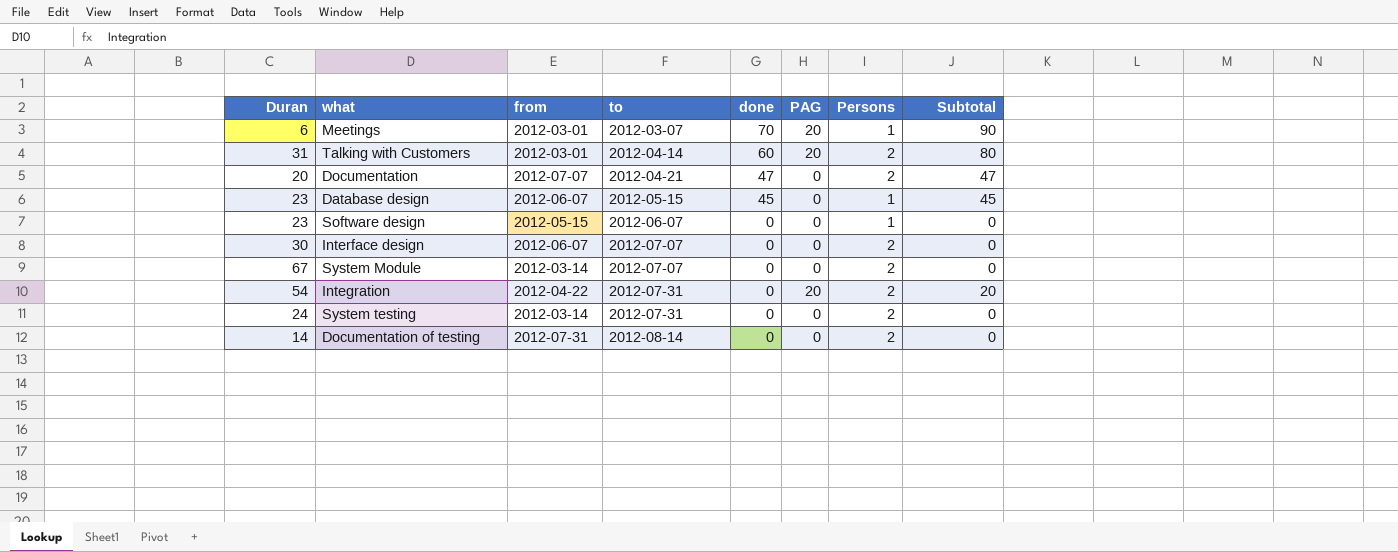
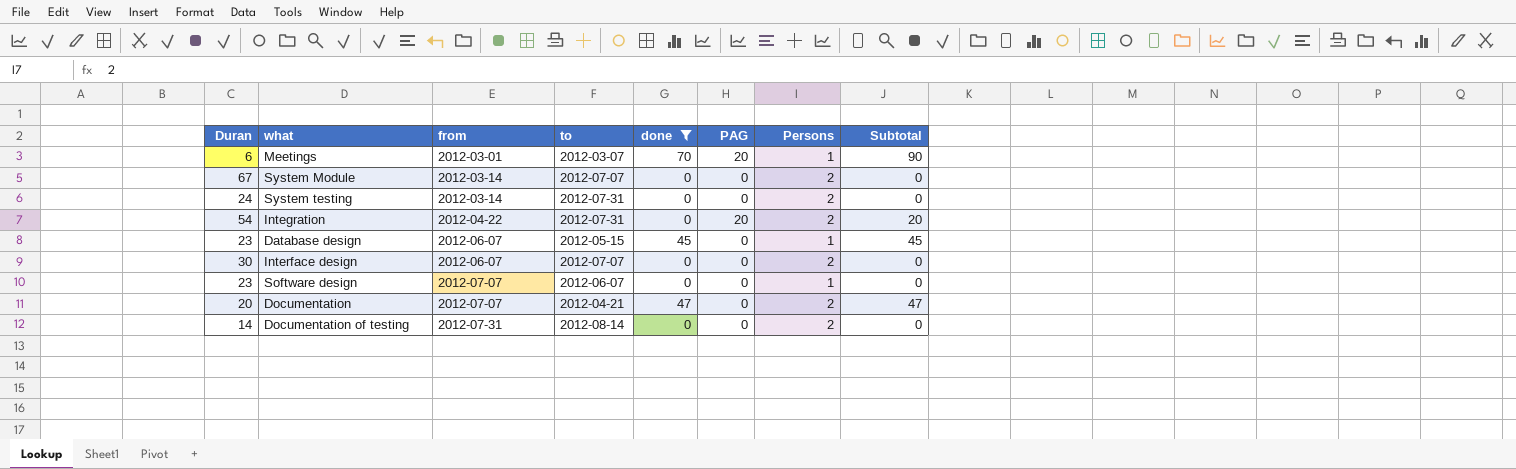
filter: none -> done != 60
row order: to ascending -> from ascending
Software design | from: 2012-05-15 -> 2012-07-07

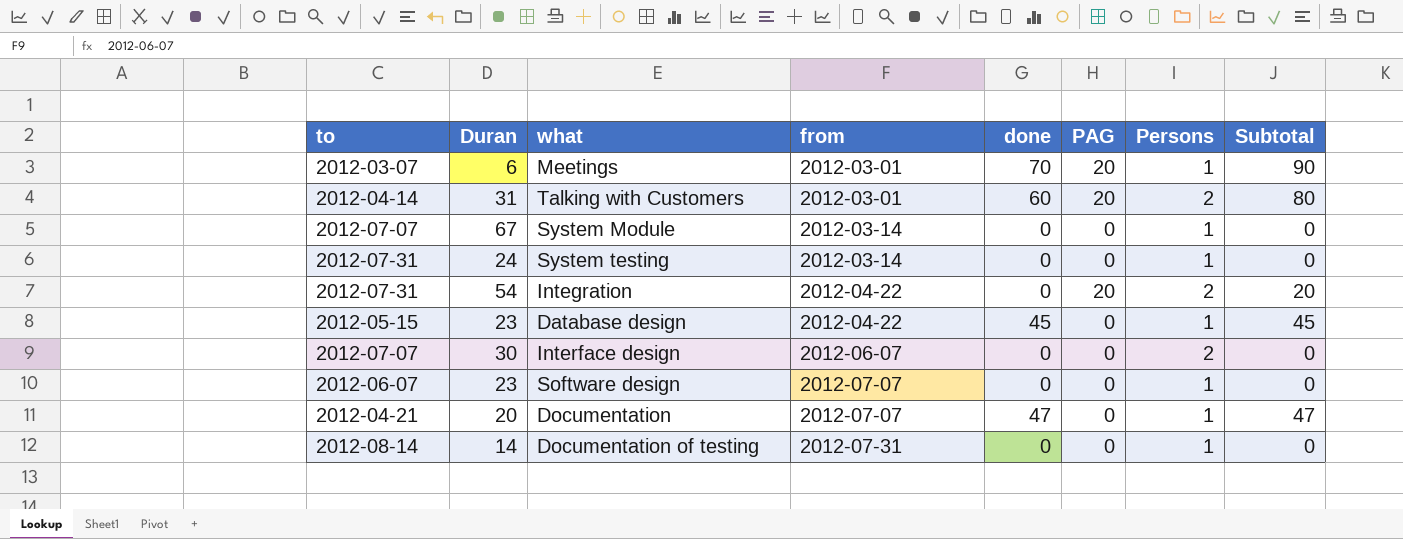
filter: done != 60 -> none
column to | position: 4 -> 1
System Module | Persons: 2 -> 1
System testing | Persons: 2 -> 1
Database design | from: 2012-06-07 -> 2012-04-22
Documentation | Persons: 2 -> 1
Documentation of testing | Persons: 2 -> 1

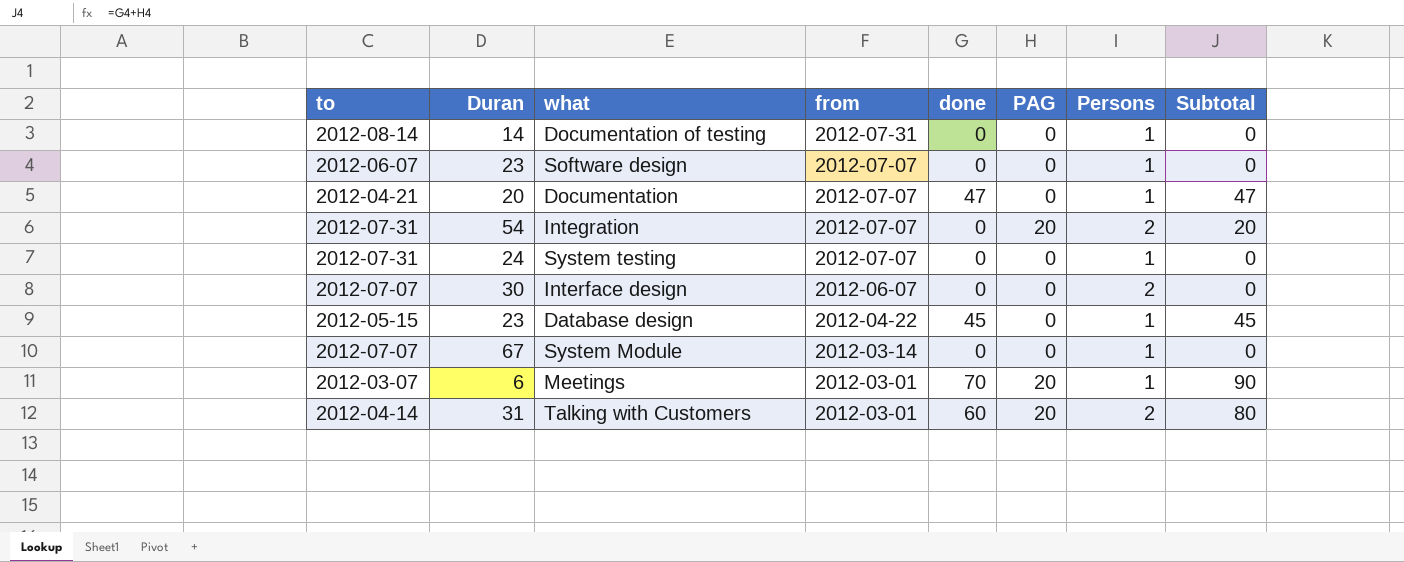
row order: from ascending -> from descending
Integration | from: 2012-04-22 -> 2012-07-07
System testing | from: 2012-03-14 -> 2012-07-07

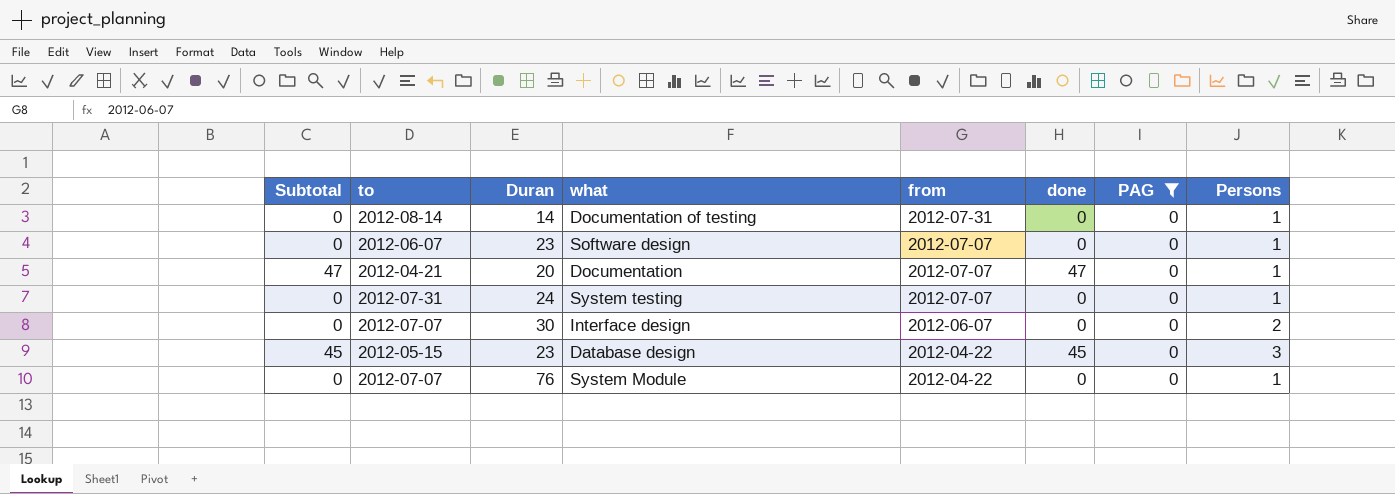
filter: none -> PAG = 0
column Subtotal | position: 8 -> 1
Database design | Persons: 1 -> 3
System Module | Duran: 67 -> 76
System Module | from: 2012-03-14 -> 2012-04-22

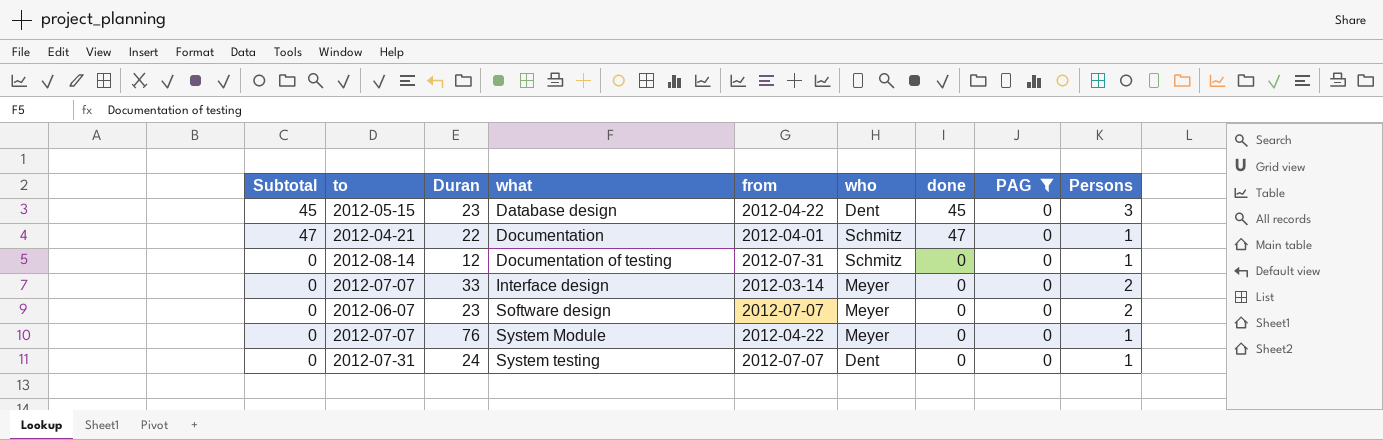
row order: from descending -> what ascending
column who | position: none -> 6
Documentation | Duran: 20 -> 22
Documentation | from: 2012-07-07 -> 2012-04-01
Documentation of testing | Duran: 14 -> 12
Interface design | Duran: 30 -> 33
Interface design | from: 2012-06-07 -> 2012-03-14
Software design | Persons: 1 -> 2

